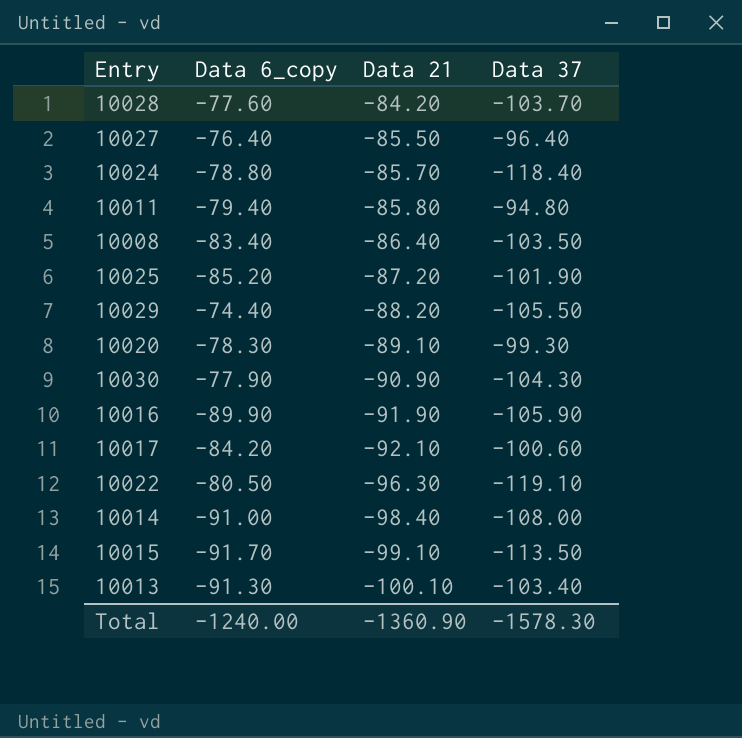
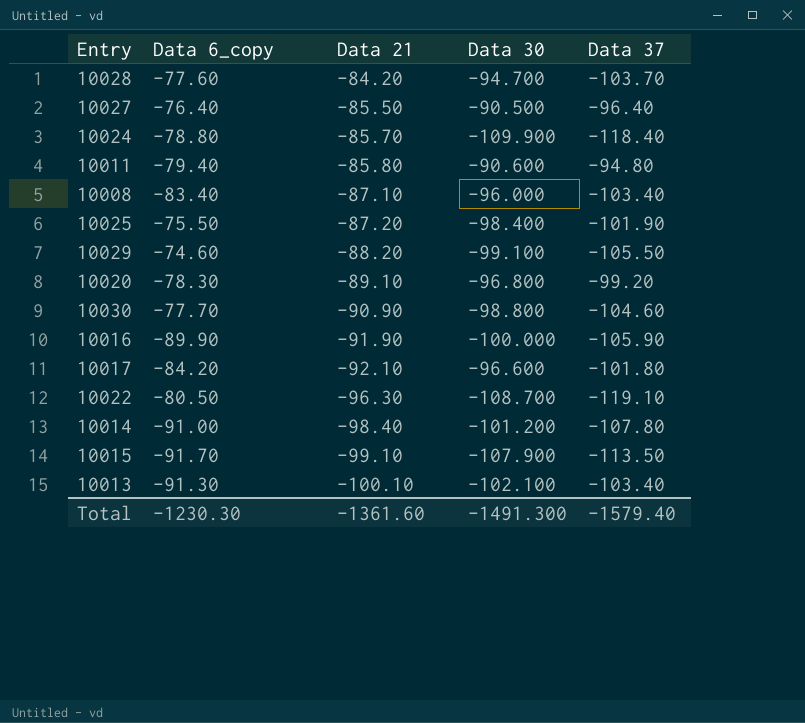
column Data 30 | position: none -> 4
10008 | Data 21: -86.40 -> -87.10
10008 | Data 37: -103.50 -> -103.40
10025 | Data 6_copy: -85.20 -> -75.50
10029 | Data 6_copy: -74.40 -> -74.60
10020 | Data 37: -99.30 -> -99.20
10030 | Data 6_copy: -77.90 -> -77.70
10030 | Data 37: -104.30 -> -104.60
10017 | Data 37: -100.60 -> -101.80
10014 | Data 37: -108.00 -> -107.80
Total | Data 6_copy: -1240.00 -> -1230.30
Total | Data 21: -1360.90 -> -1361.60
Total | Data 37: -1578.30 -> -1579.40

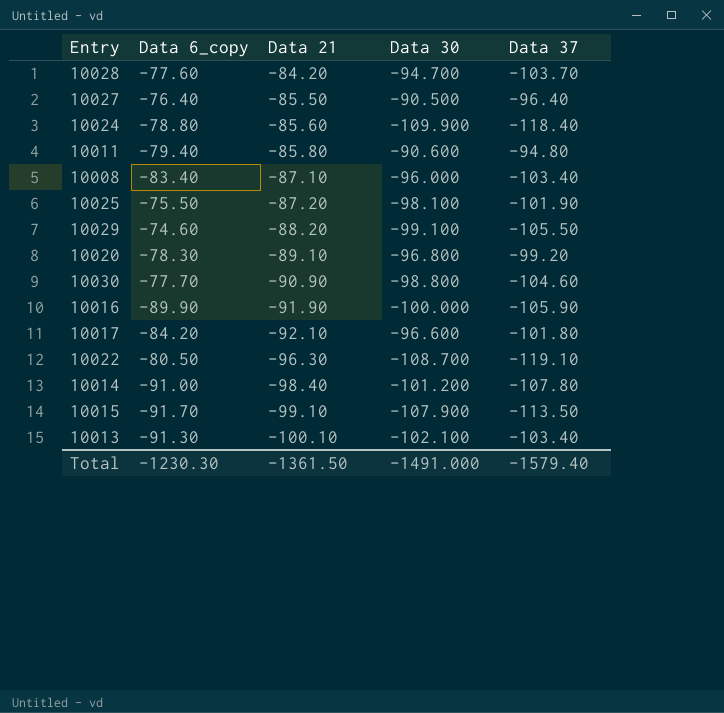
10024 | Data 21: -85.70 -> -85.60
10025 | Data 30: -98.400 -> -98.100
Total | Data 21: -1361.60 -> -1361.50
Total | Data 30: -1491.300 -> -1491.000

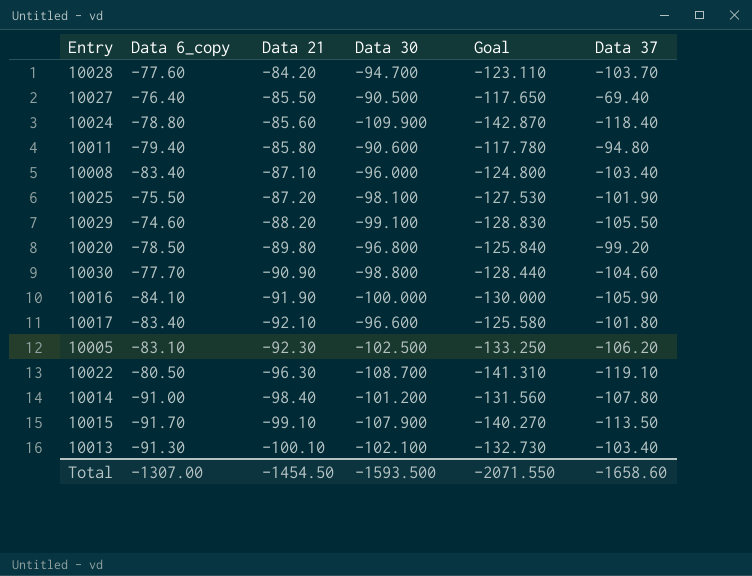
column Goal | formula: none -> [Data 30] * 1.3
10027 | Data 37: -96.40 -> -69.40
10020 | Data 6_copy: -78.30 -> -78.50
10020 | Data 21: -89.10 -> -89.80
10016 | Data 6_copy: -89.90 -> -84.10
10017 | Data 6_copy: -84.20 -> -83.40
row 10005: none -> -83.10 | -92.30 | -102.500 | -133.250 | -106.20
Total | Data 6_copy: -1230.30 -> -1307.00
Total | Data 21: -1361.50 -> -1454.50
Total | Data 30: -1491.000 -> -1593.500
Total | Data 37: -1579.40 -> -1658.60

